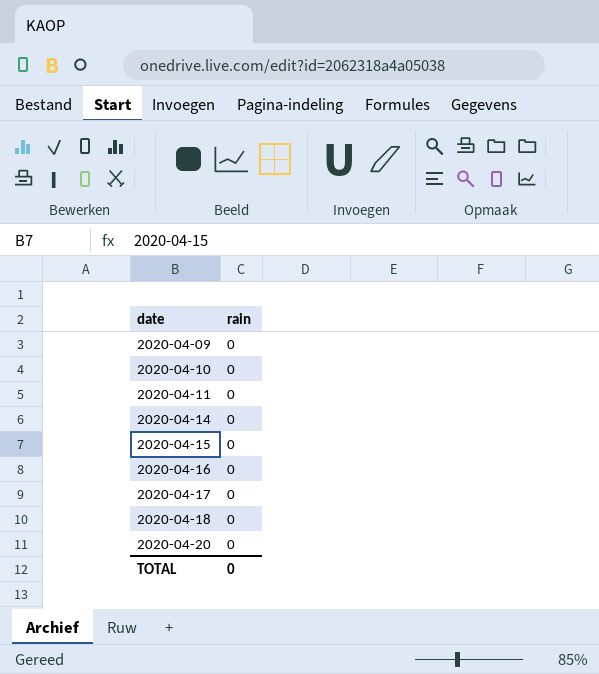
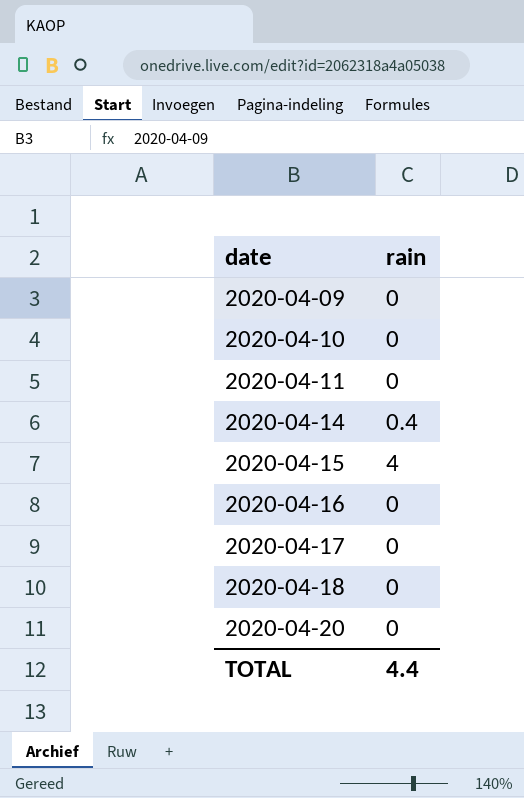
2020-04-14 | rain: 0 -> 0.4
2020-04-15 | rain: 0 -> 4
TOTAL | rain: 0 -> 4.4

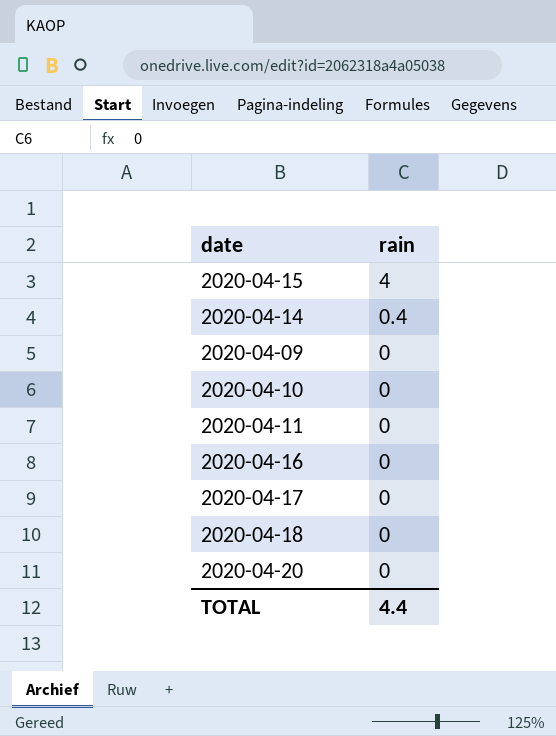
row order: date ascending -> rain descending

